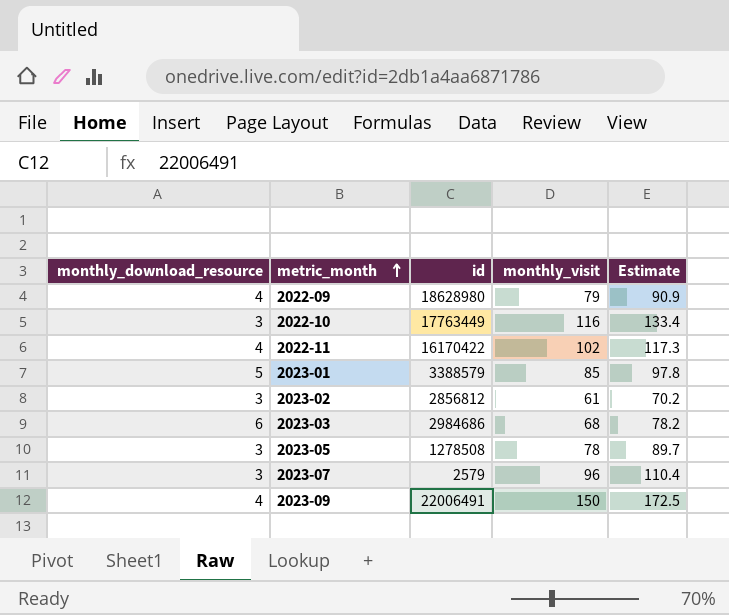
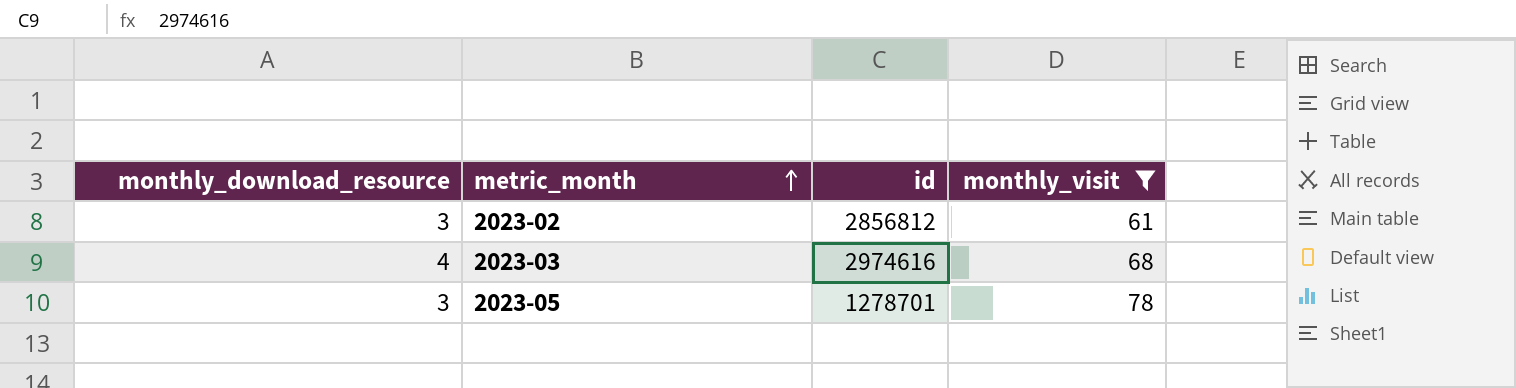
filter: none -> monthly_visit <= 78
column Estimate | formula: [monthly_visit] * 1.15 -> none
2023-03 | monthly_download_resource: 6 -> 4
2023-03 | id: 2984686 -> 2974616
2023-05 | id: 1278508 -> 1278701

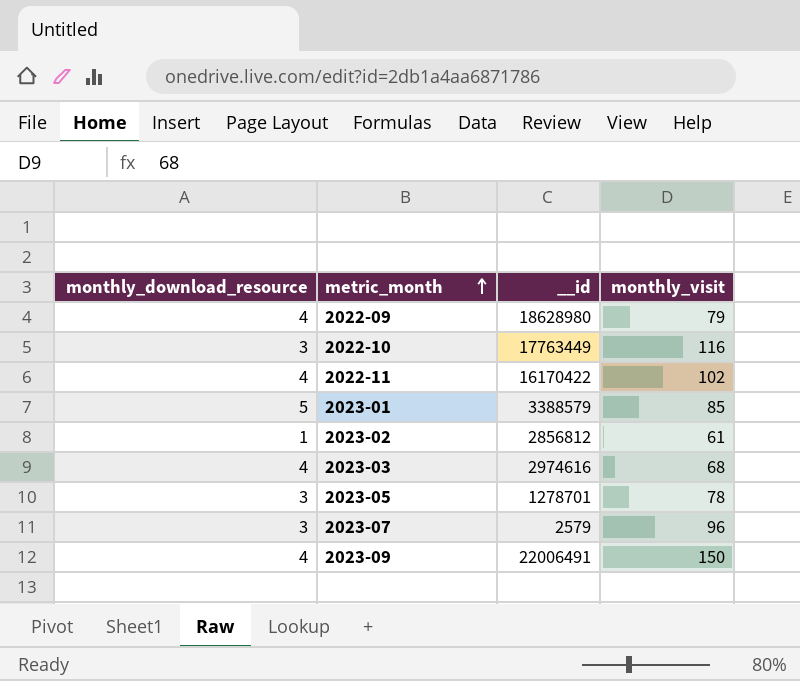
filter: monthly_visit <= 78 -> none
column name: id -> __id
2023-02 | monthly_download_resource: 3 -> 1

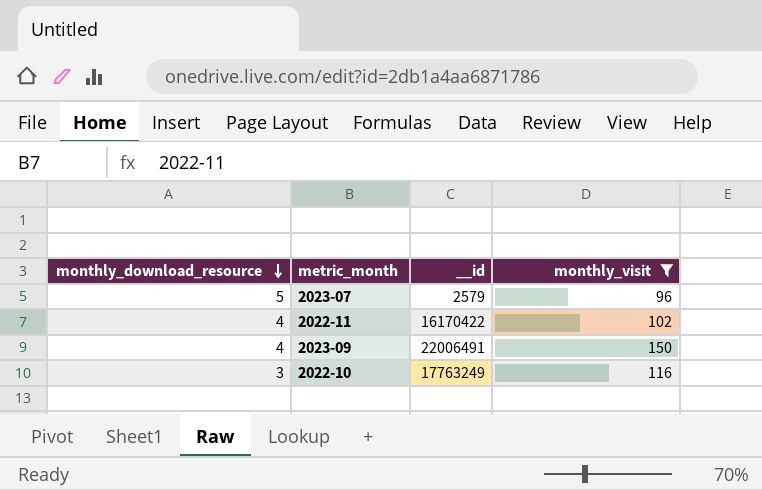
filter: none -> monthly_visit >= 96
row order: metric_month ascending -> monthly_download_resource descending
2023-07 | monthly_download_resource: 3 -> 5
2022-10 | __id: 17763449 -> 17763249

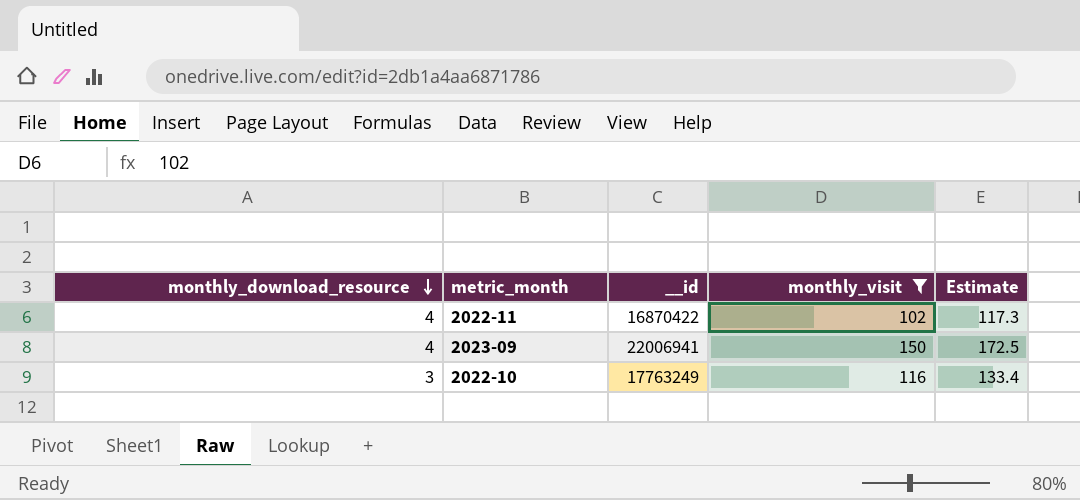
column Estimate | formula: none -> [monthly_visit] * 1.15
row 2023-07: 5 | 2579 | 96 -> none
2022-11 | __id: 16170422 -> 16870422
2023-09 | __id: 22006491 -> 22006941

